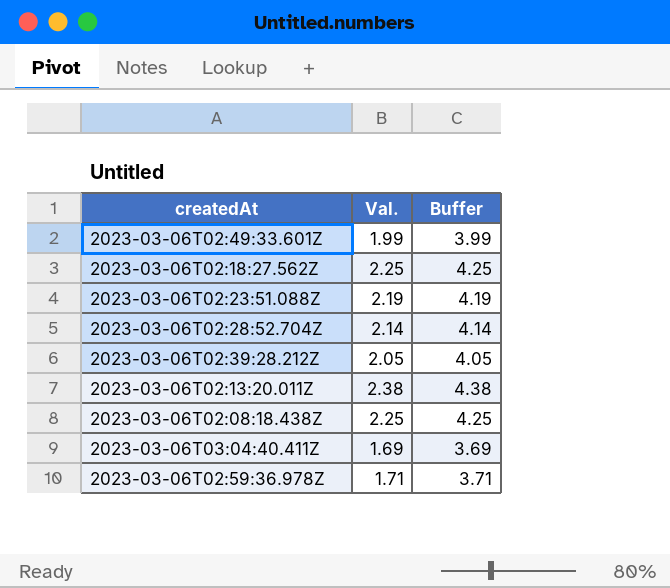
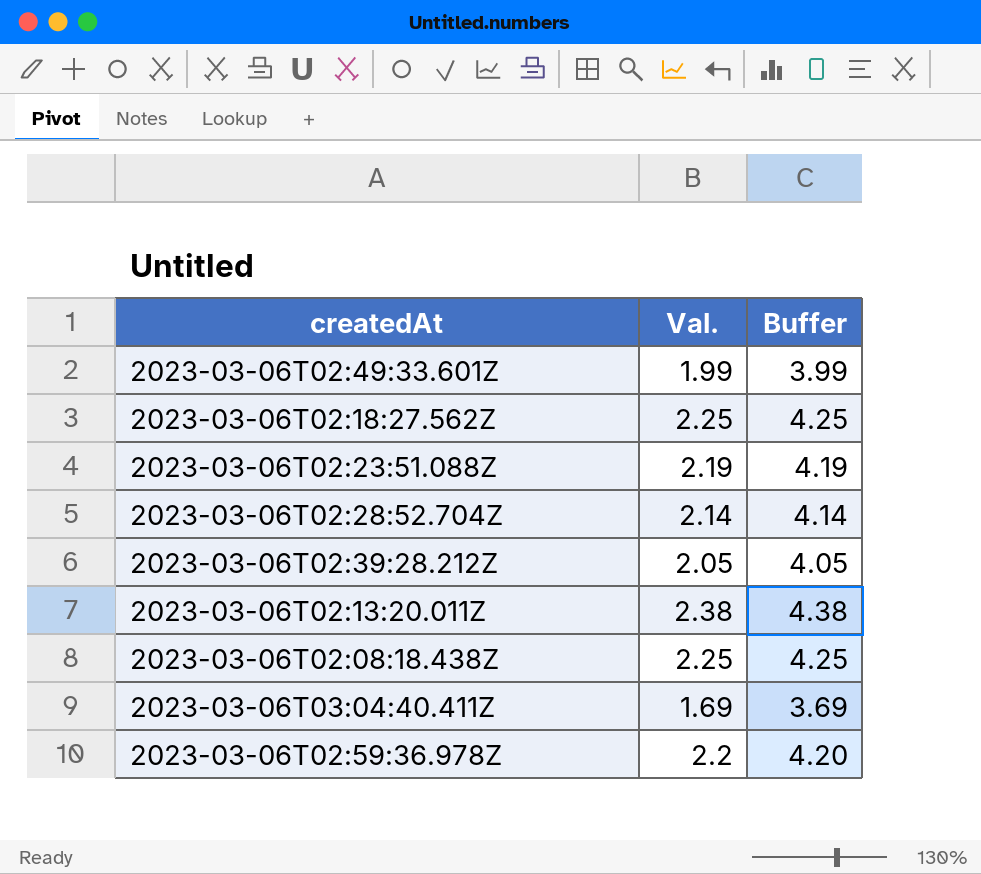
2023-03-06T02:59:36.978Z | Val.: 1.71 -> 2.2
2023-03-06T02:59:36.978Z | Buffer: 3.71 -> 4.20

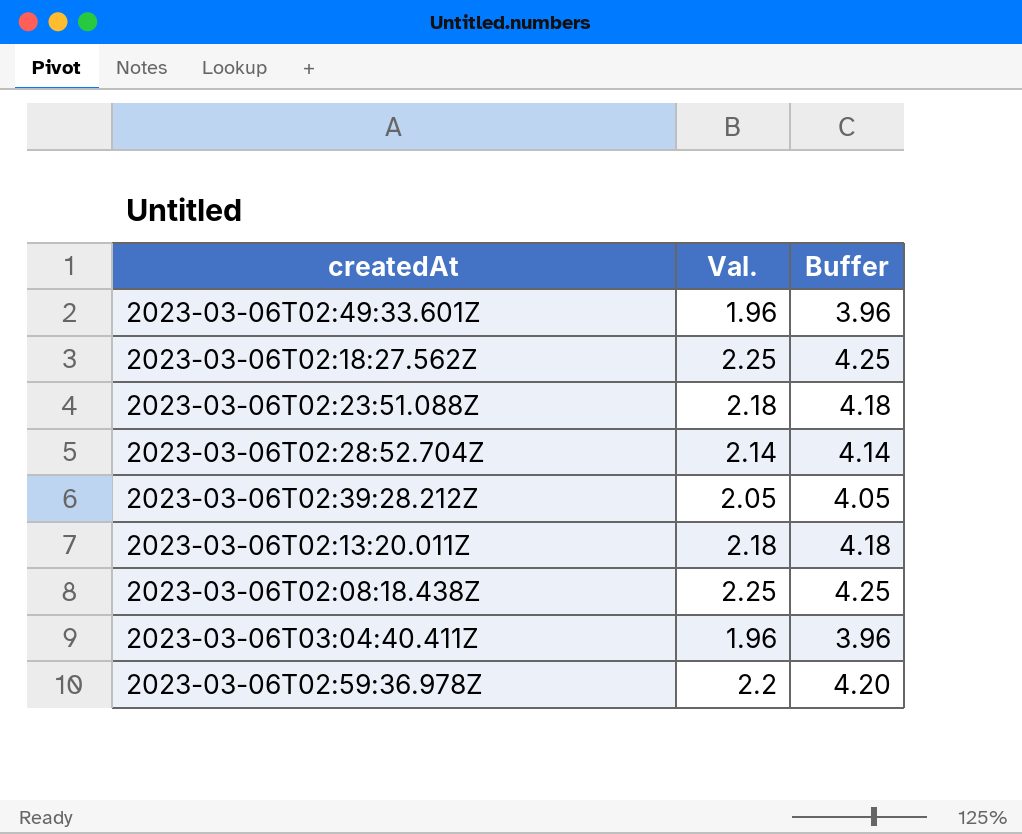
2023-03-06T02:49:33.601Z | Val.: 1.99 -> 1.96
2023-03-06T02:49:33.601Z | Buffer: 3.99 -> 3.96
2023-03-06T02:23:51.088Z | Val.: 2.19 -> 2.18
2023-03-06T02:23:51.088Z | Buffer: 4.19 -> 4.18
2023-03-06T02:13:20.011Z | Val.: 2.38 -> 2.18
2023-03-06T02:13:20.011Z | Buffer: 4.38 -> 4.18
2023-03-06T03:04:40.411Z | Val.: 1.69 -> 1.96
2023-03-06T03:04:40.411Z | Buffer: 3.69 -> 3.96

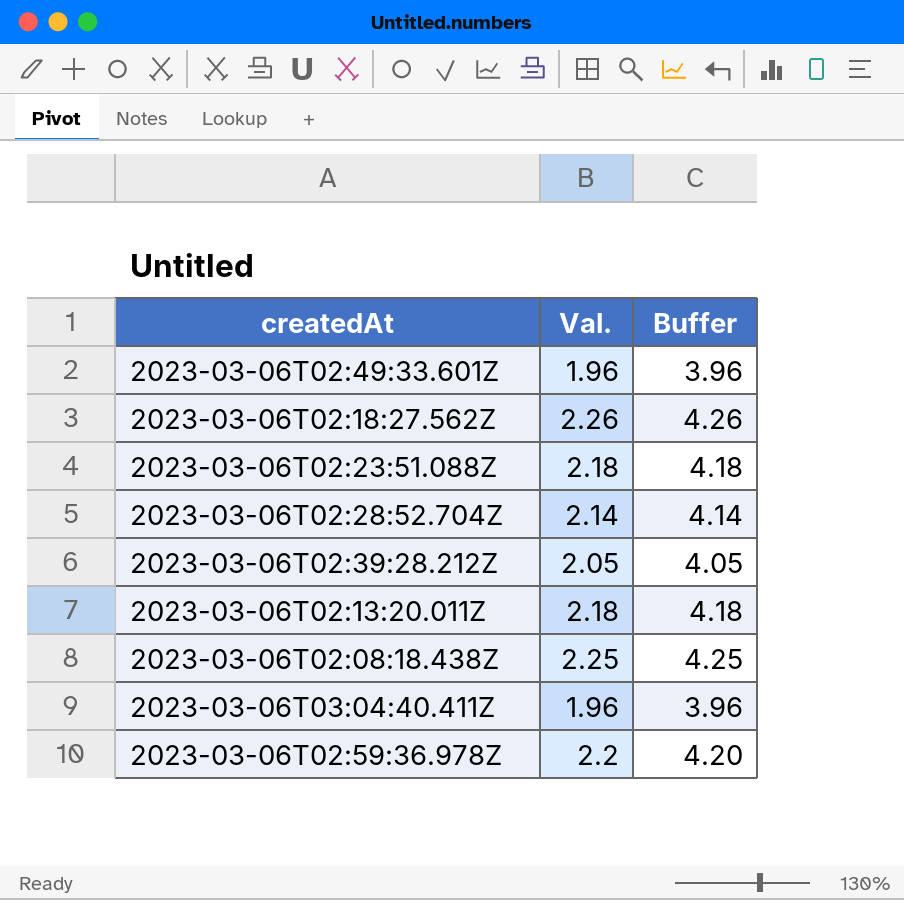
2023-03-06T02:18:27.562Z | Val.: 2.25 -> 2.26
2023-03-06T02:18:27.562Z | Buffer: 4.25 -> 4.26

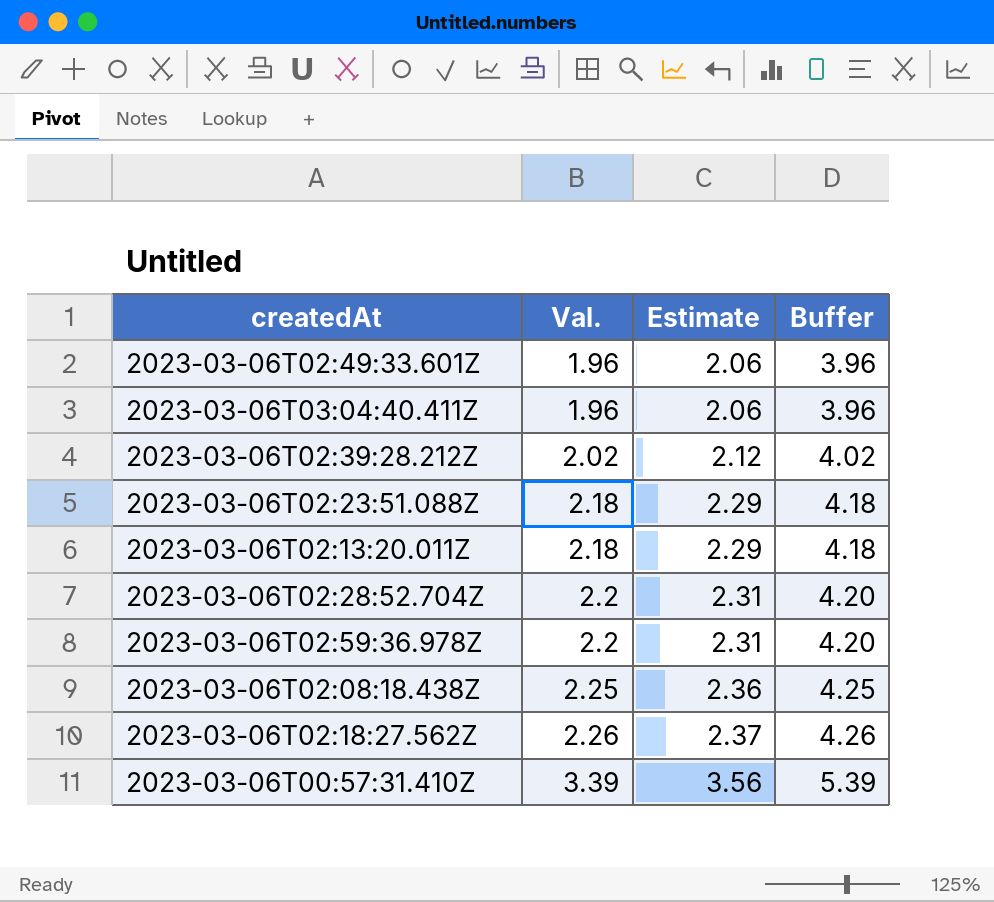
row order: none -> Val. ascending
column Estimate | formula: none -> [Val.] * 1.05
2023-03-06T02:39:28.212Z | Val.: 2.05 -> 2.02
2023-03-06T02:39:28.212Z | Buffer: 4.05 -> 4.02
2023-03-06T02:28:52.704Z | Val.: 2.14 -> 2.2
2023-03-06T02:28:52.704Z | Buffer: 4.14 -> 4.20
row 2023-03-06T00:57:31.410Z: none -> 3.39 | 3.56 | 5.39

